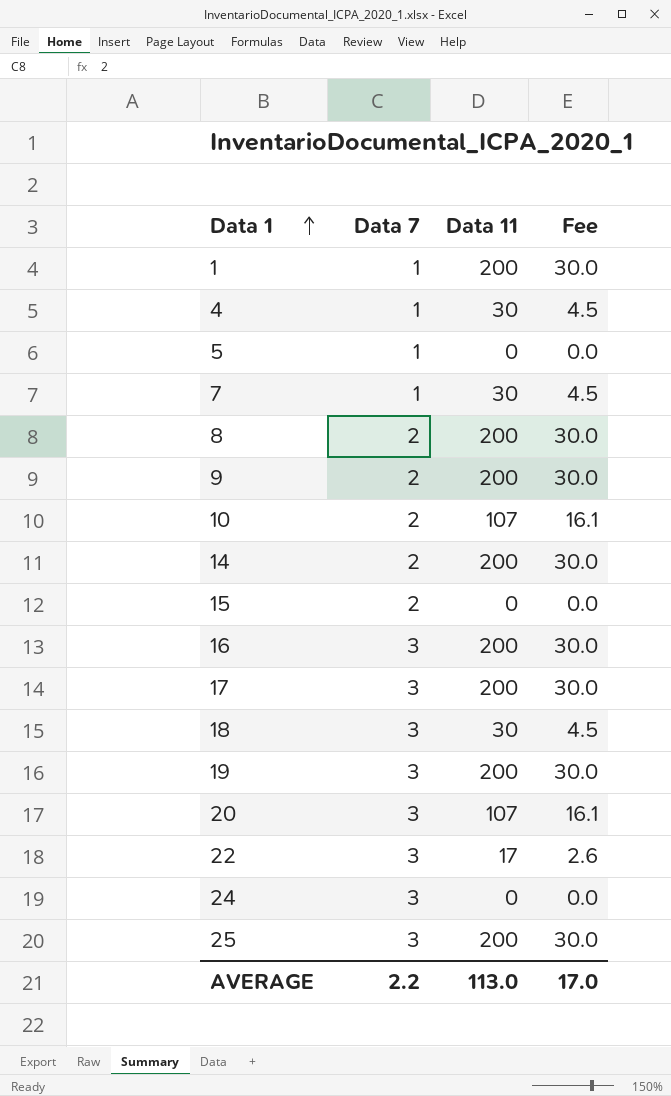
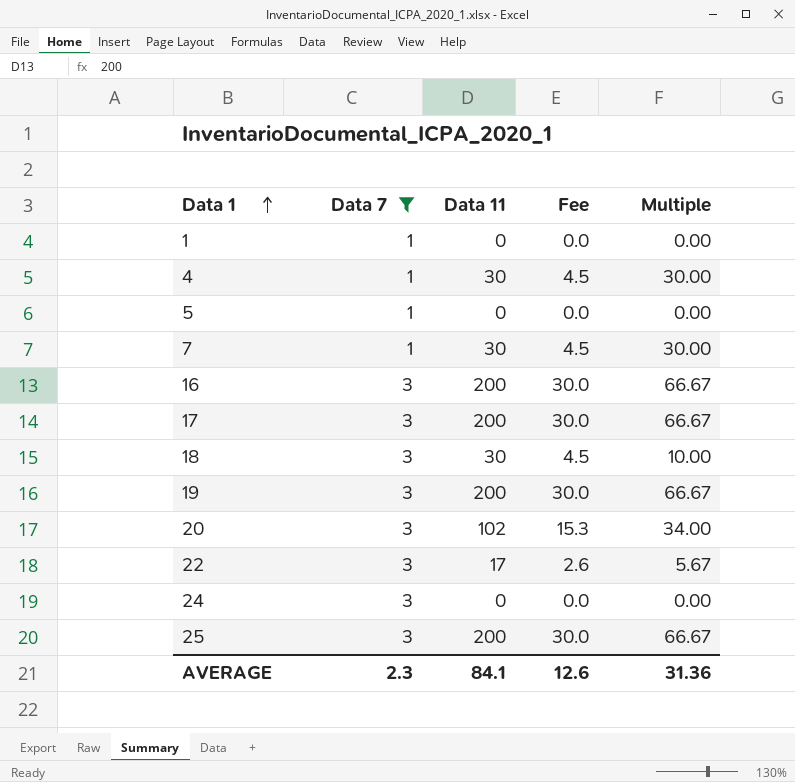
filter: none -> Data 7 != 2
column Multiple | formula: none -> [Data 11] / [Data 7]
1 | Data 11: 200 -> 0
1 | Fee: 30.0 -> 0.0
20 | Data 11: 107 -> 102
20 | Fee: 16.1 -> 15.3
AVERAGE | Data 7: 2.2 -> 2.3
AVERAGE | Data 11: 113.0 -> 84.1
AVERAGE | Fee: 17.0 -> 12.6

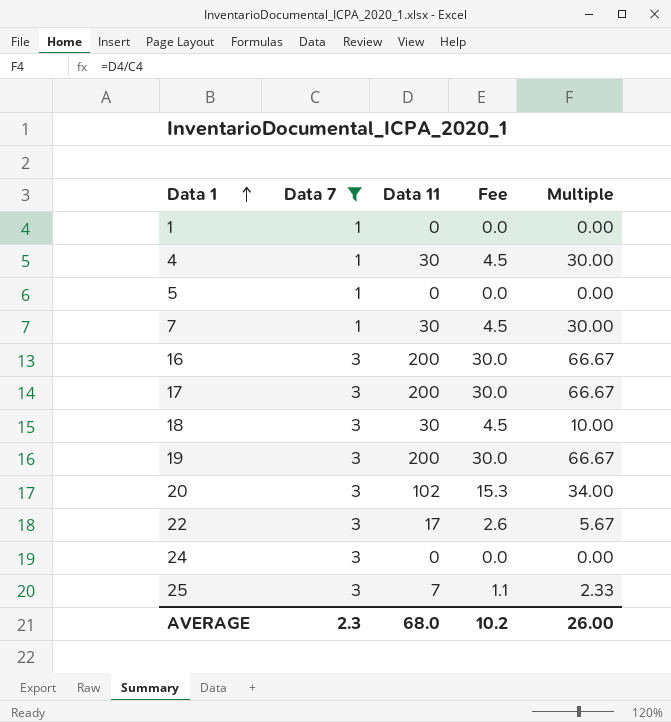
25 | Data 11: 200 -> 7
25 | Fee: 30.0 -> 1.1
25 | Multiple: 66.67 -> 2.33
AVERAGE | Data 11: 84.1 -> 68.0
AVERAGE | Fee: 12.6 -> 10.2
AVERAGE | Multiple: 31.36 -> 26.00

